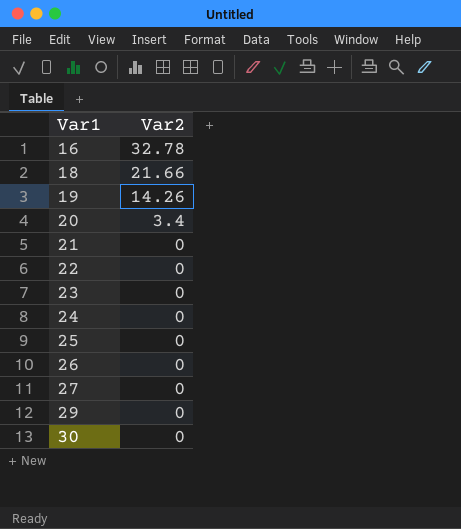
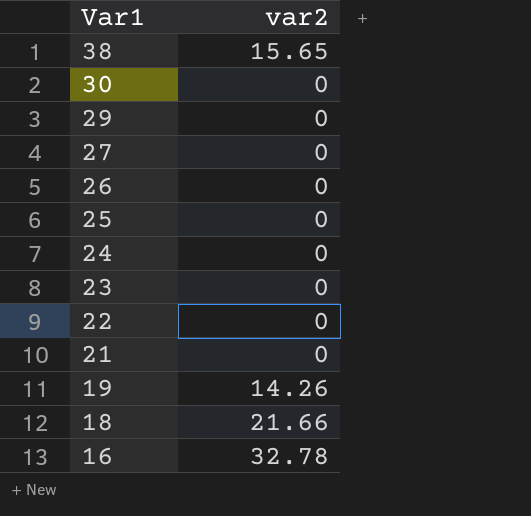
row order: Var1 ascending -> Var1 descending
column name: Var2 -> var2
row 20: 3.4 -> none
row 38: none -> 15.65

